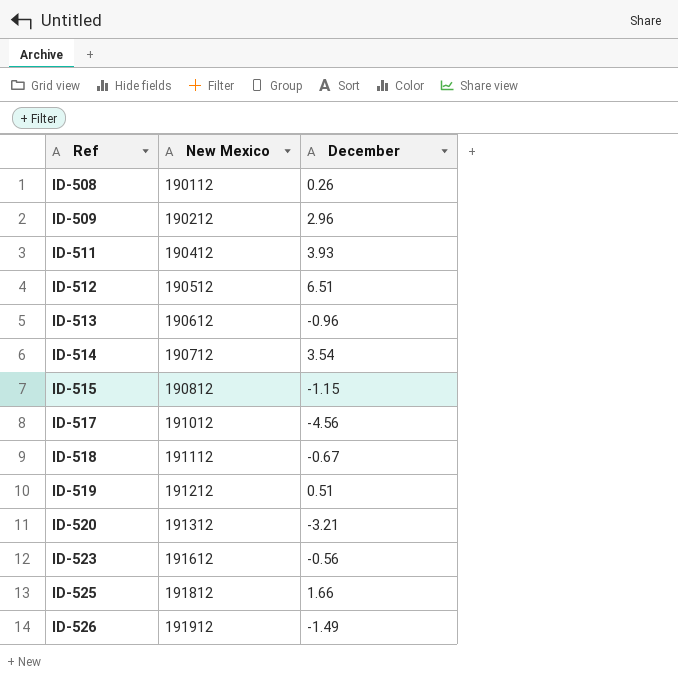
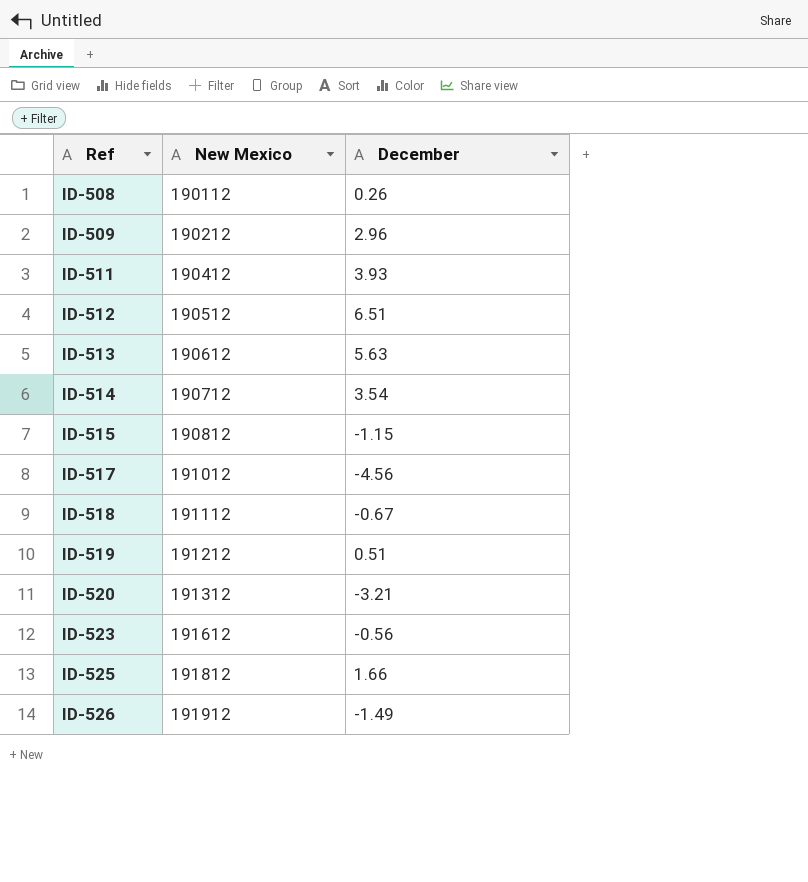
ID-513 | December: -0.96 -> 5.63

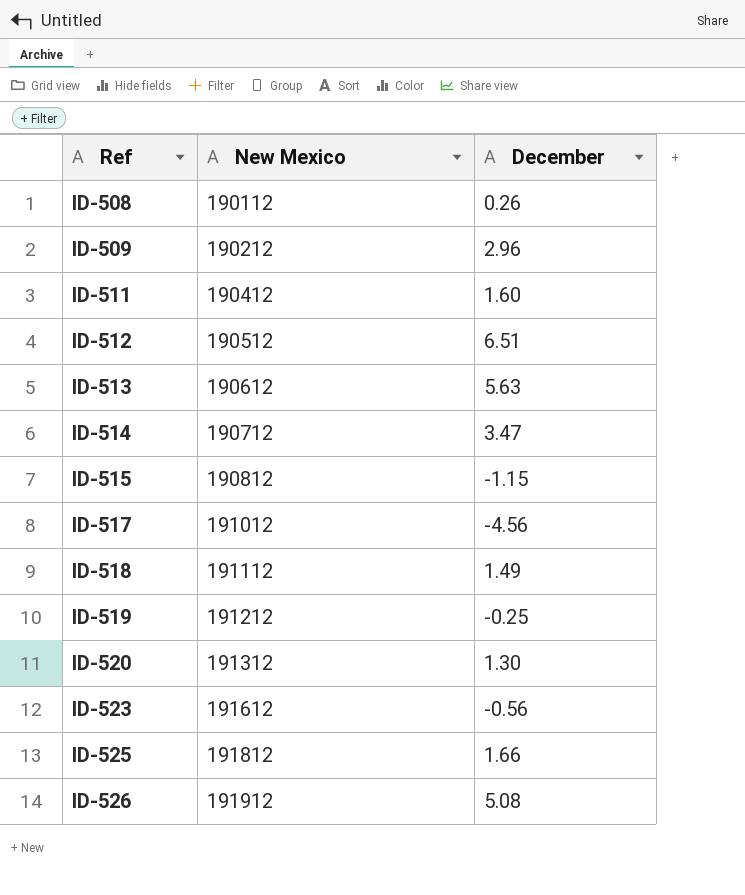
ID-511 | December: 3.93 -> 1.60
ID-514 | December: 3.54 -> 3.47
ID-518 | December: -0.67 -> 1.49
ID-519 | December: 0.51 -> -0.25
ID-520 | December: -3.21 -> 1.30
ID-526 | December: -1.49 -> 5.08

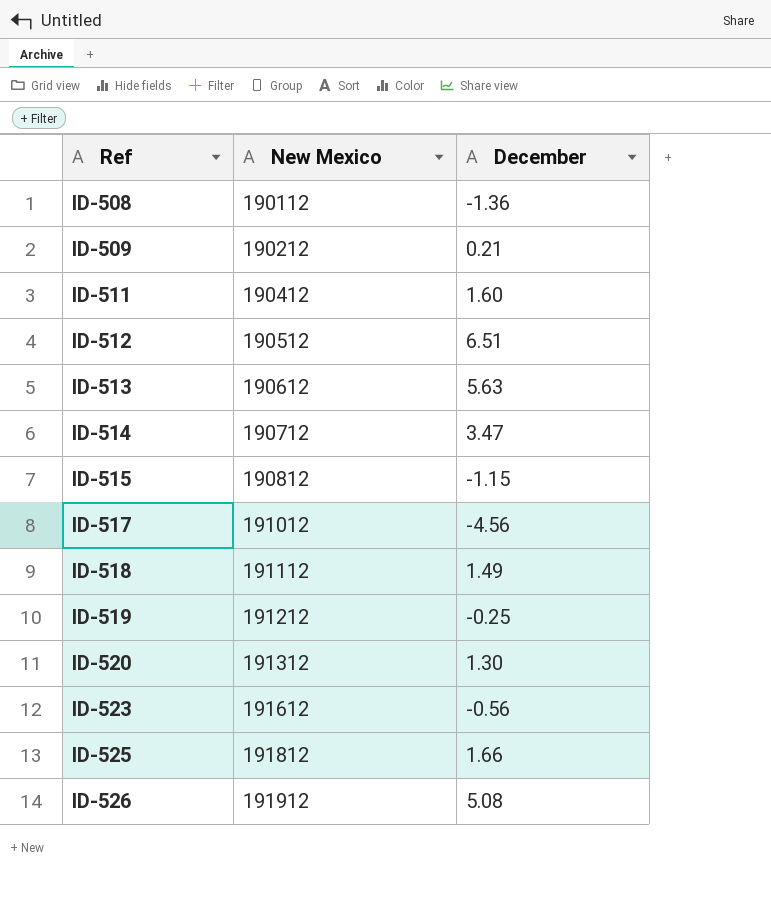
ID-508 | December: 0.26 -> -1.36
ID-509 | December: 2.96 -> 0.21

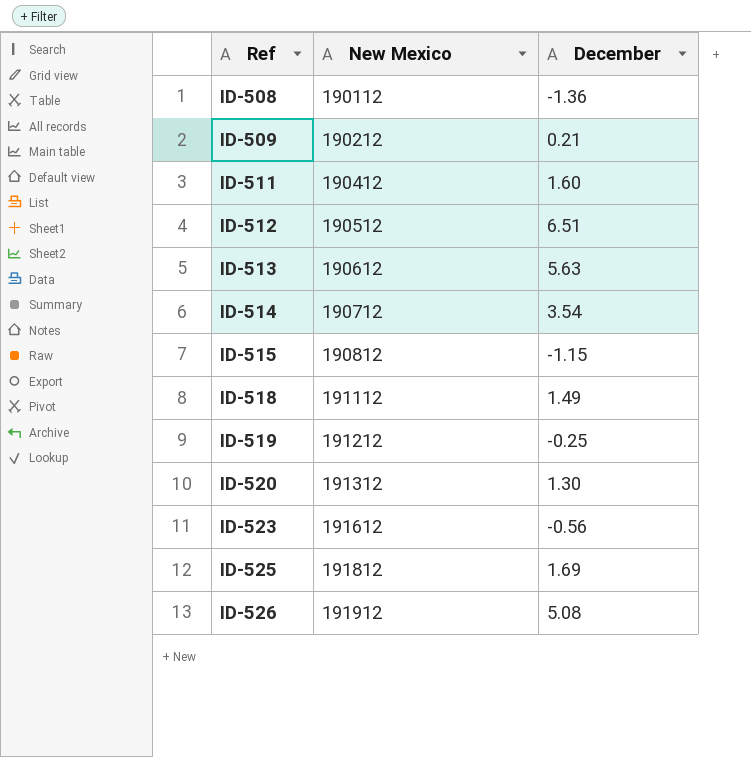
row ID-517: 191012 | -4.56 -> none
ID-514 | December: 3.47 -> 3.54
ID-525 | December: 1.66 -> 1.69

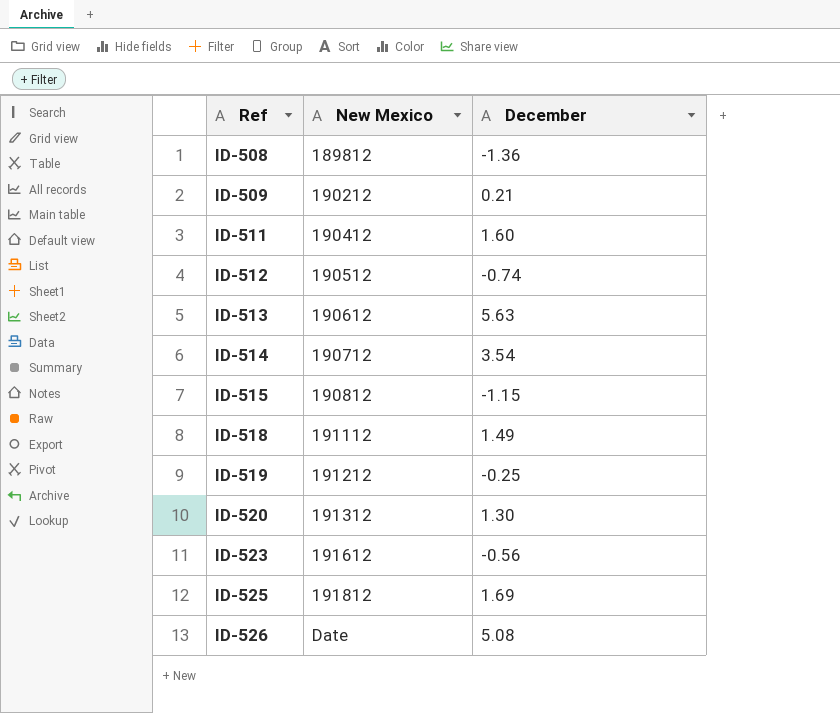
ID-508 | New Mexico: 190112 -> 189812
ID-512 | December: 6.51 -> -0.74
ID-526 | New Mexico: 191912 -> Date

